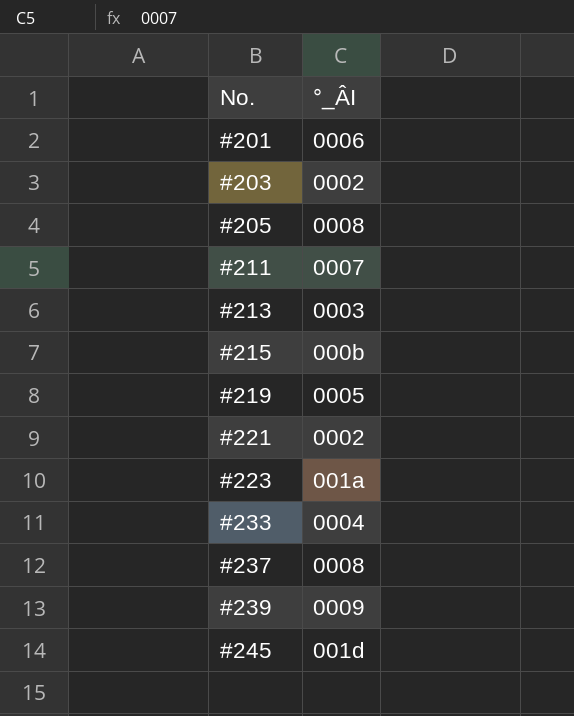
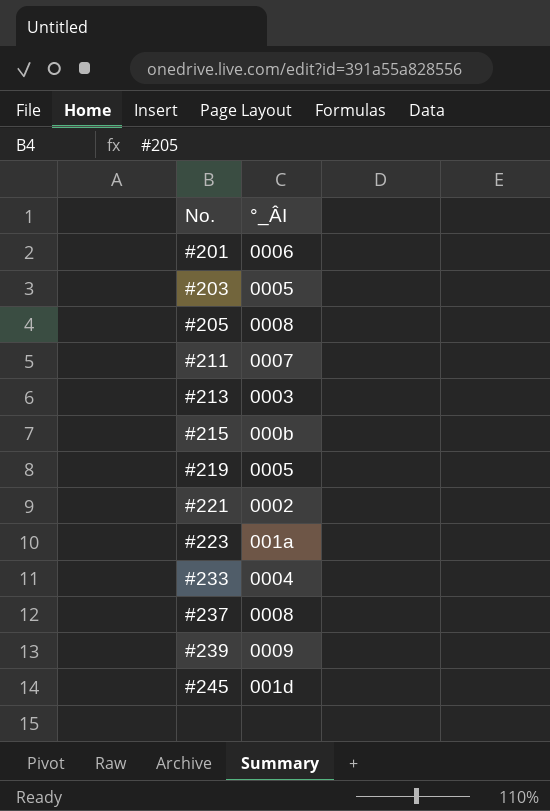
#203 | °_ÂI: 0002 -> 0005

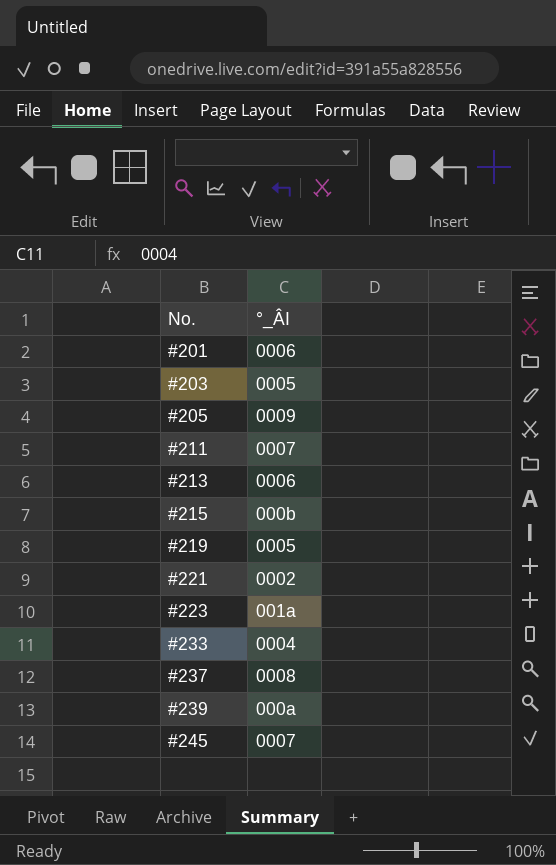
#205 | °_ÂI: 0008 -> 0009
#213 | °_ÂI: 0003 -> 0006
#239 | °_ÂI: 0009 -> 000a
#245 | °_ÂI: 001d -> 0007

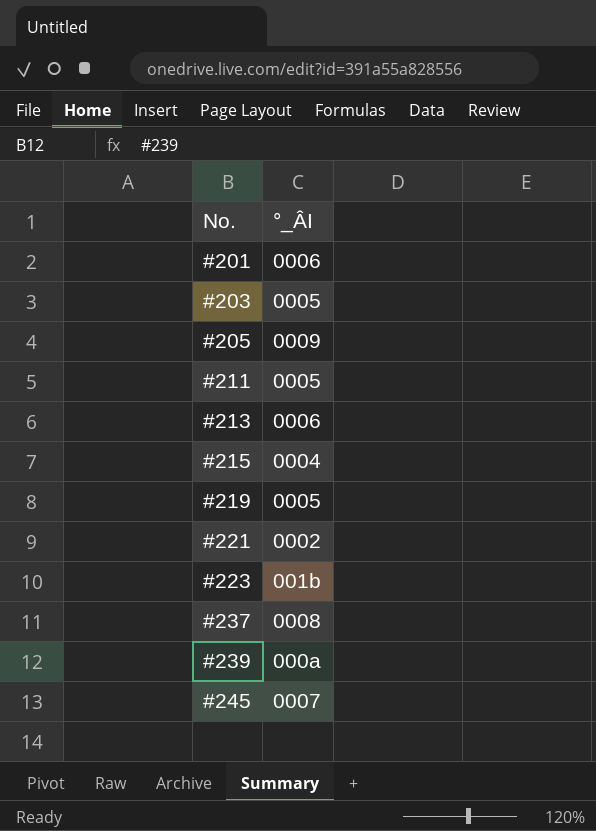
row #233: 0004 -> none
#211 | °_ÂI: 0007 -> 0005
#215 | °_ÂI: 000b -> 0004
#223 | °_ÂI: 001a -> 001b

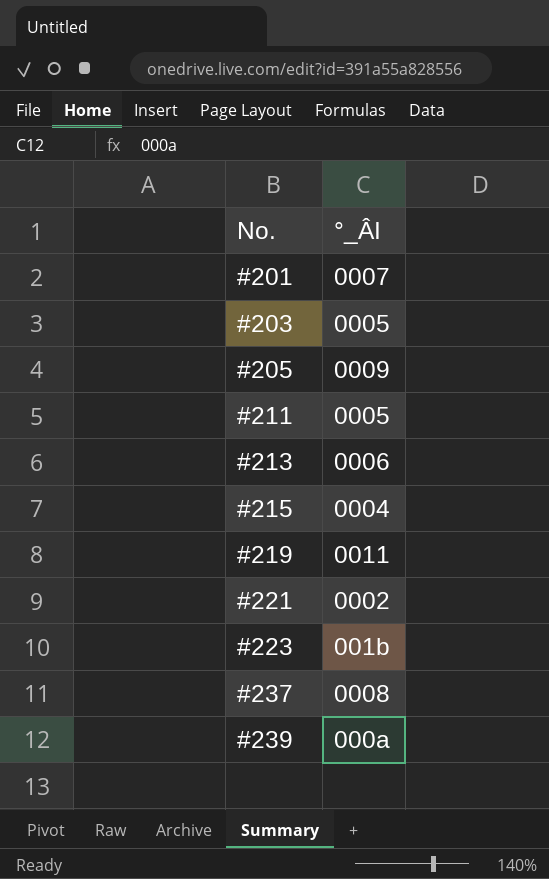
row #245: 0007 -> none
#201 | °_ÂI: 0006 -> 0007
#219 | °_ÂI: 0005 -> 0011

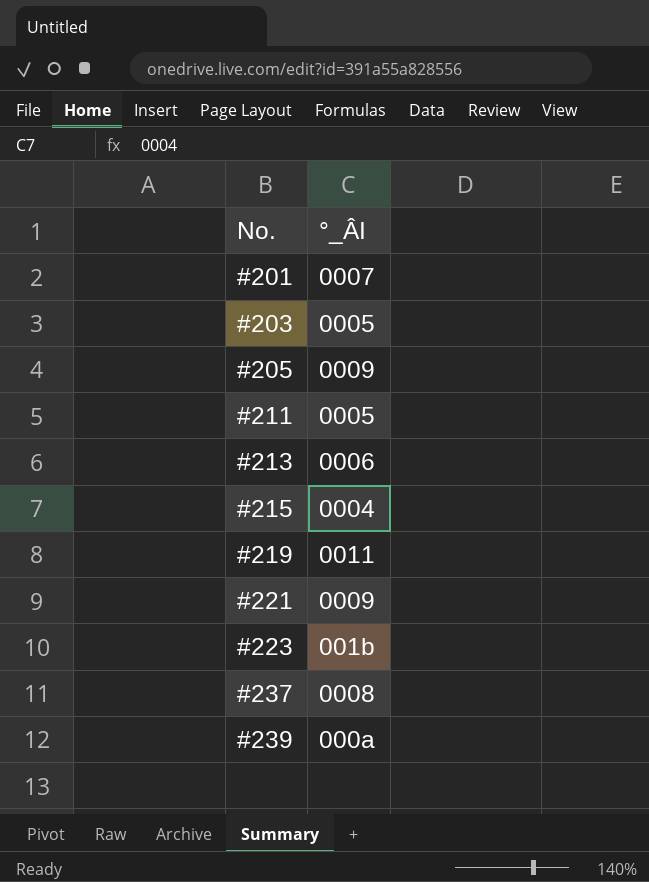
#221 | °_ÂI: 0002 -> 0009

